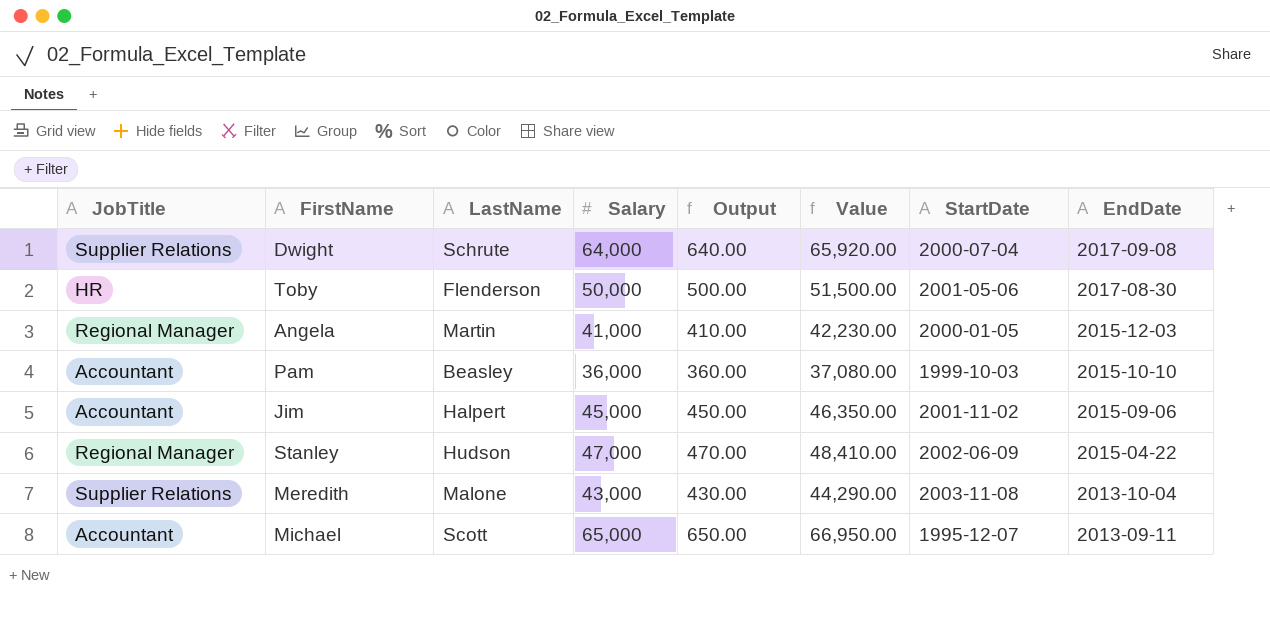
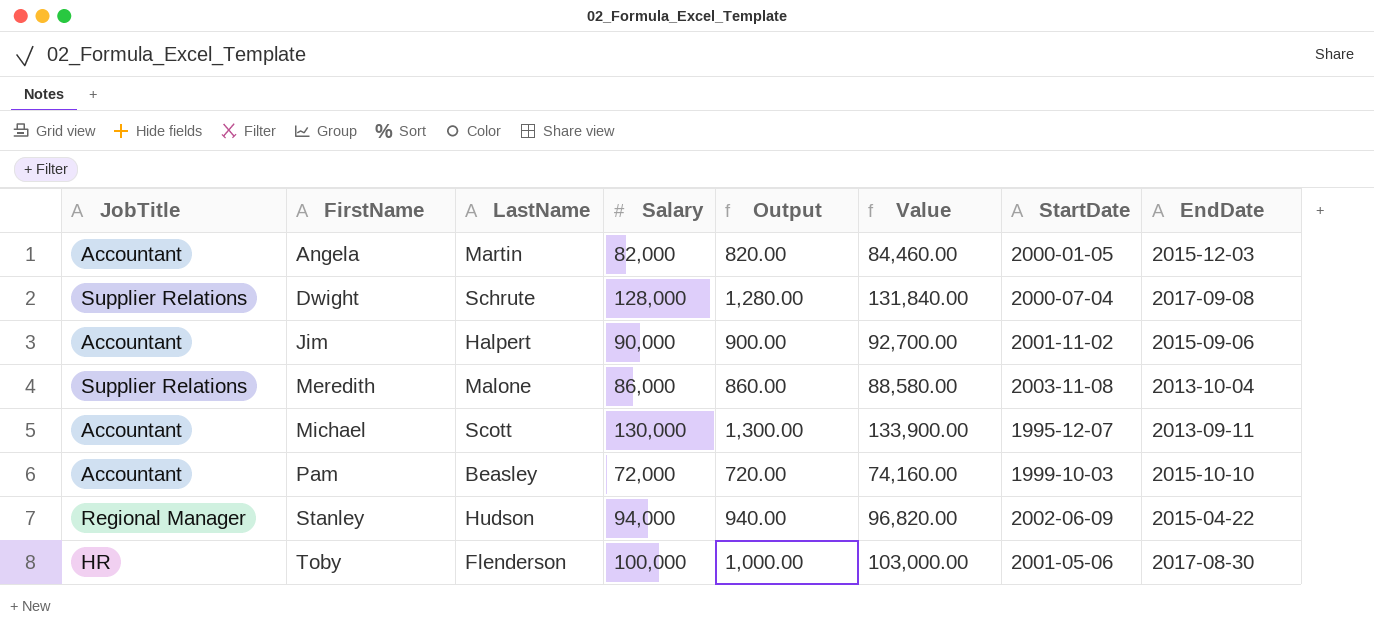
row order: EndDate descending -> FirstName ascending
Angela | JobTitle: Regional Manager -> Accountant
Angela | Salary: 41,000 -> 82,000
Angela | Output: 410.00 -> 820.00
Angela | Value: 42,230.00 -> 84,460.00
Dwight | Salary: 64,000 -> 128,000
Dwight | Output: 640.00 -> 1,280.00
Dwight | Value: 65,920.00 -> 131,840.00
Jim | Salary: 45,000 -> 90,000
Jim | Output: 450.00 -> 900.00
Jim | Value: 46,350.00 -> 92,700.00
Meredith | Salary: 43,000 -> 86,000
Meredith | Output: 430.00 -> 860.00
Meredith | Value: 44,290.00 -> 88,580.00
Michael | Salary: 65,000 -> 130,000
Michael | Output: 650.00 -> 1,300.00
Michael | Value: 66,950.00 -> 133,900.00
Pam | Salary: 36,000 -> 72,000
Pam | Output: 360.00 -> 720.00
Pam | Value: 37,080.00 -> 74,160.00
Stanley | Salary: 47,000 -> 94,000
Stanley | Output: 470.00 -> 940.00
Stanley | Value: 48,410.00 -> 96,820.00
Toby | Salary: 50,000 -> 100,000
Toby | Output: 500.00 -> 1,000.00
Toby | Value: 51,500.00 -> 103,000.00

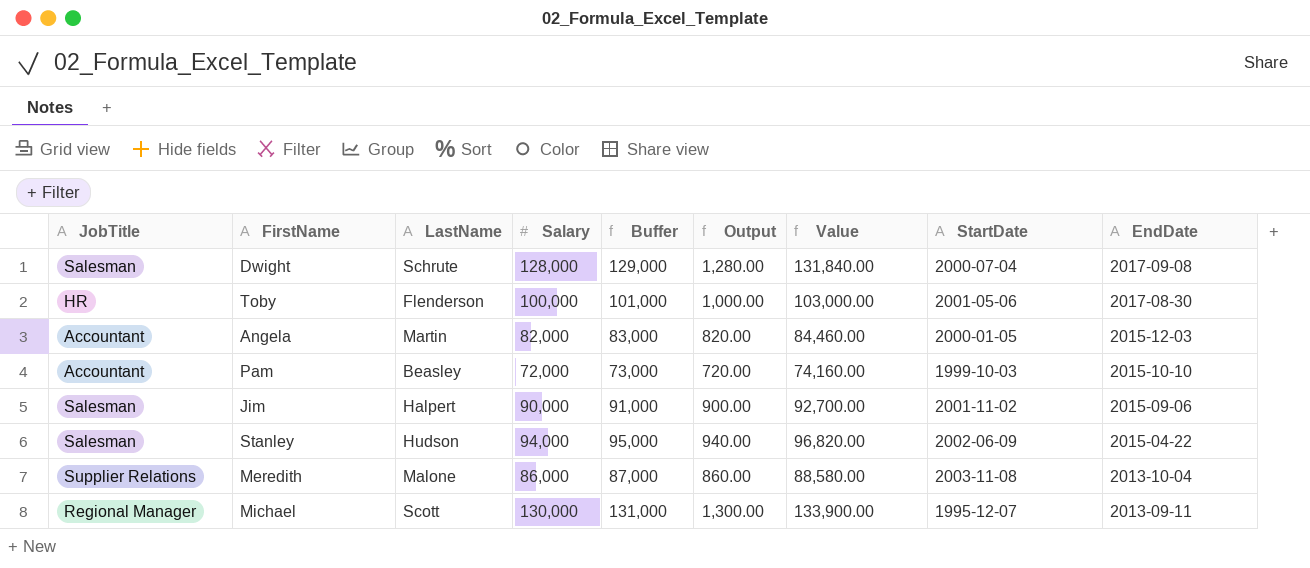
row order: FirstName ascending -> EndDate descending
column Buffer | formula: none -> [Salary] + 1000
Dwight | JobTitle: Supplier Relations -> Salesman
Jim | JobTitle: Accountant -> Salesman
Stanley | JobTitle: Regional Manager -> Salesman
Michael | JobTitle: Accountant -> Regional Manager

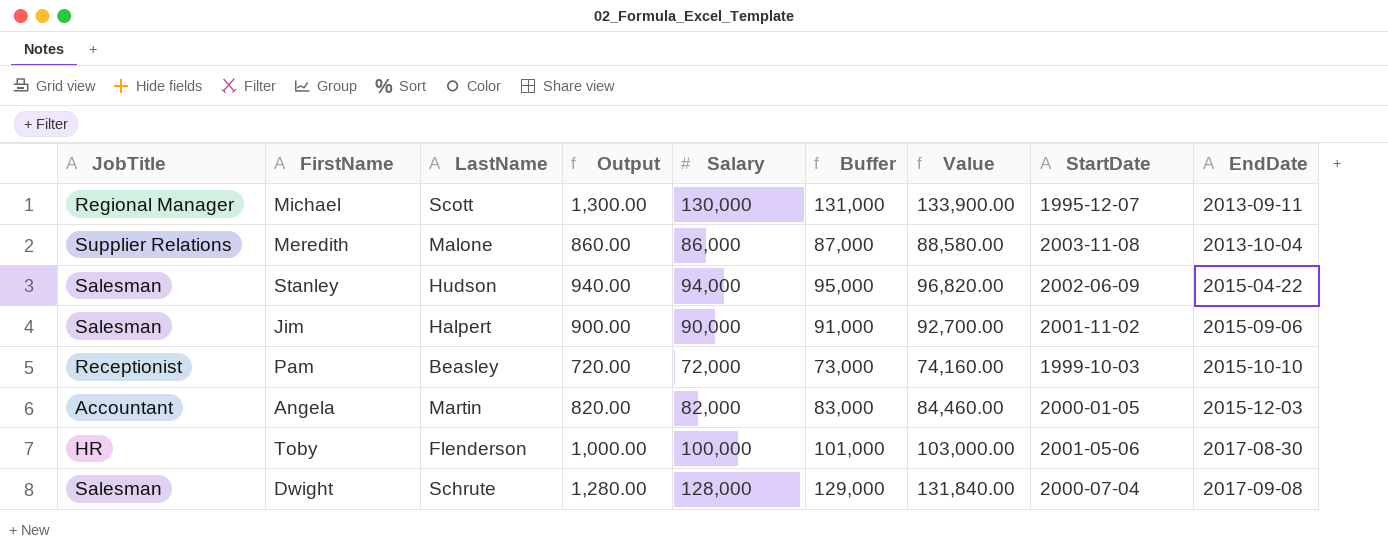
row order: EndDate descending -> EndDate ascending
column Output | position: 6 -> 4
Pam | JobTitle: Accountant -> Receptionist

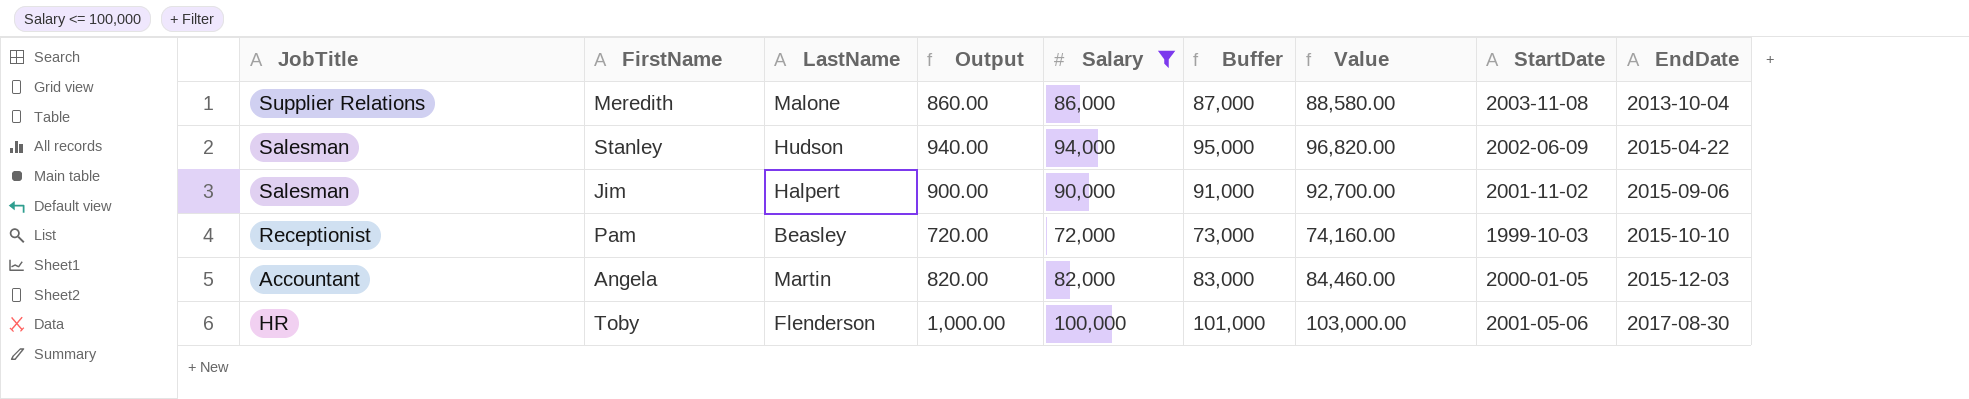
filter: none -> Salary <= 100,000

